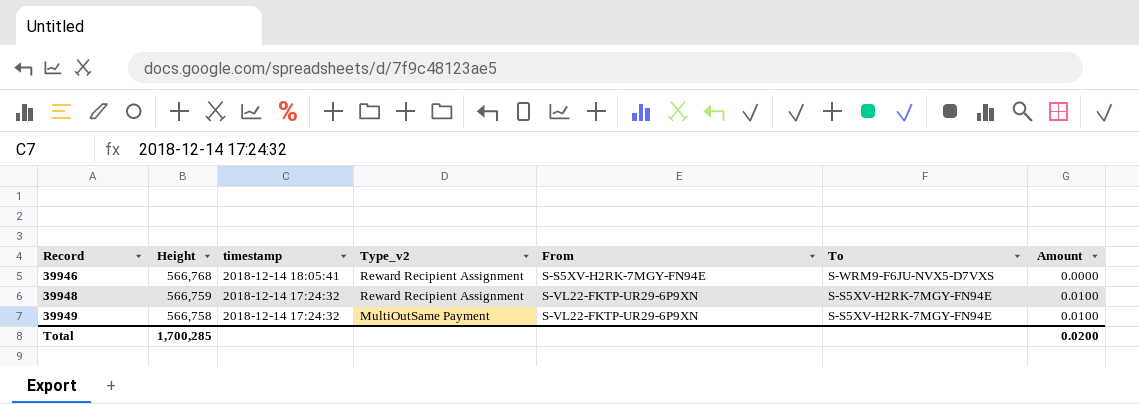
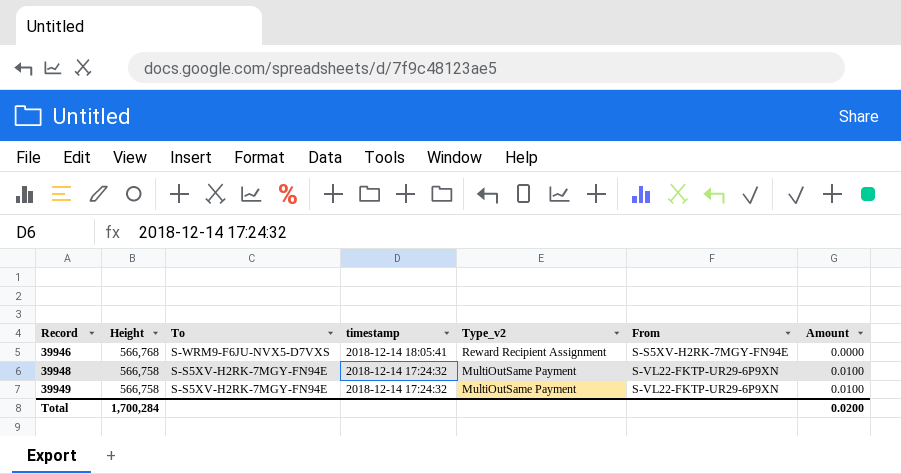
column To | position: 6 -> 3
39948 | Height: 566,759 -> 566,758
39948 | Type_v2: Reward Recipient Assignment -> MultiOutSame Payment
Total | Height: 1,700,285 -> 1,700,284

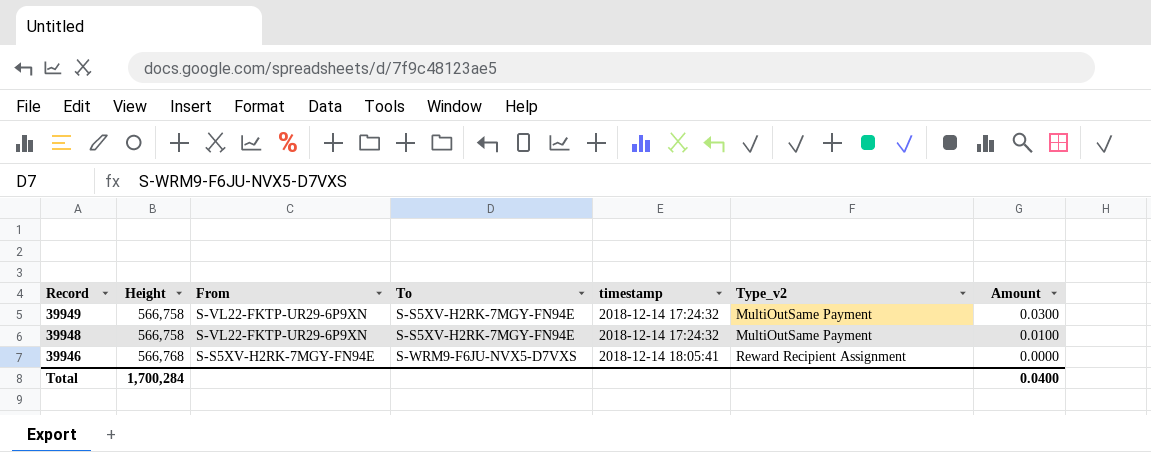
row order: Record ascending -> Record descending
column From | position: 6 -> 3
39949 | Amount: 0.0100 -> 0.0300
Total | Amount: 0.0200 -> 0.0400

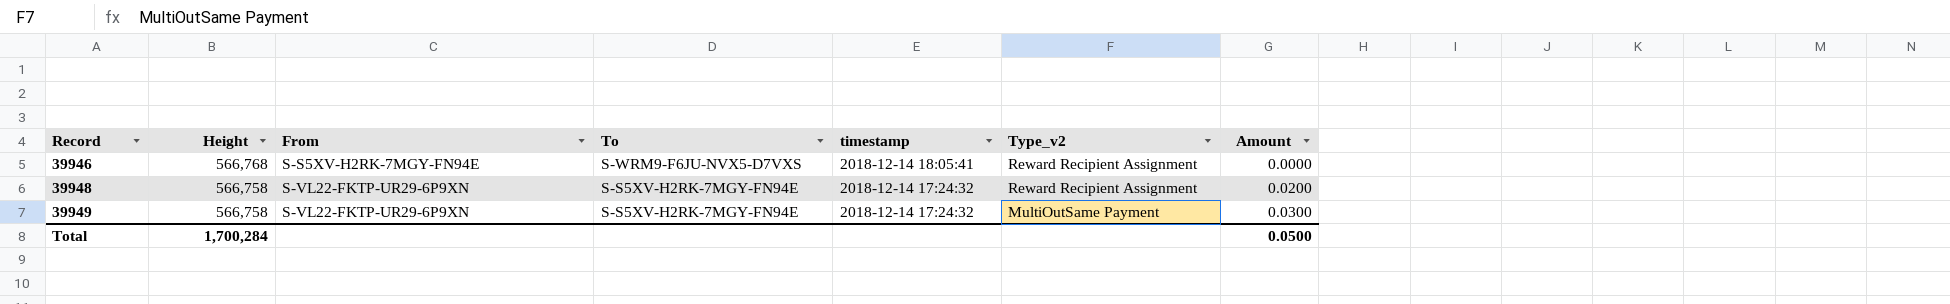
row order: Record descending -> Record ascending
39948 | Type_v2: MultiOutSame Payment -> Reward Recipient Assignment
39948 | Amount: 0.0100 -> 0.0200
Total | Amount: 0.0400 -> 0.0500

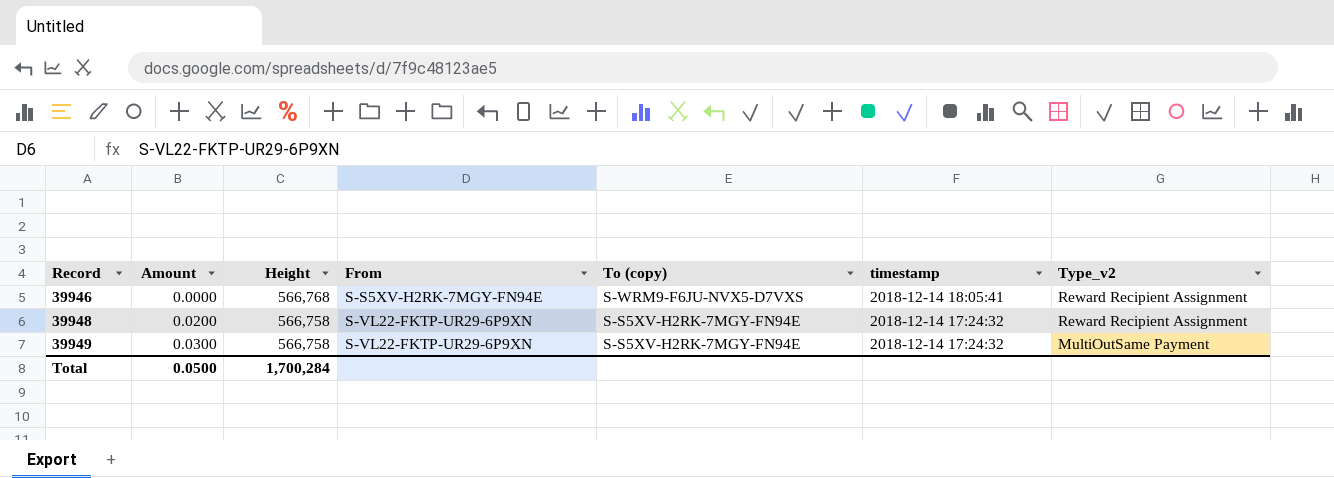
column Amount | position: 7 -> 2
column name: To -> To (copy)

